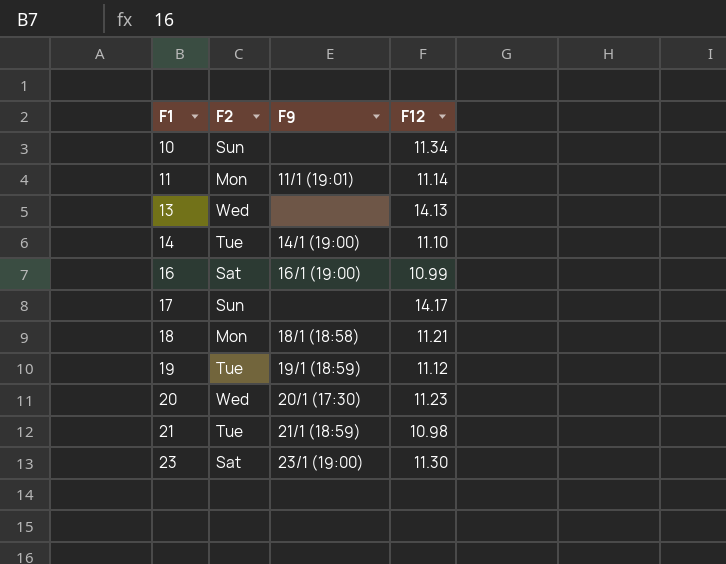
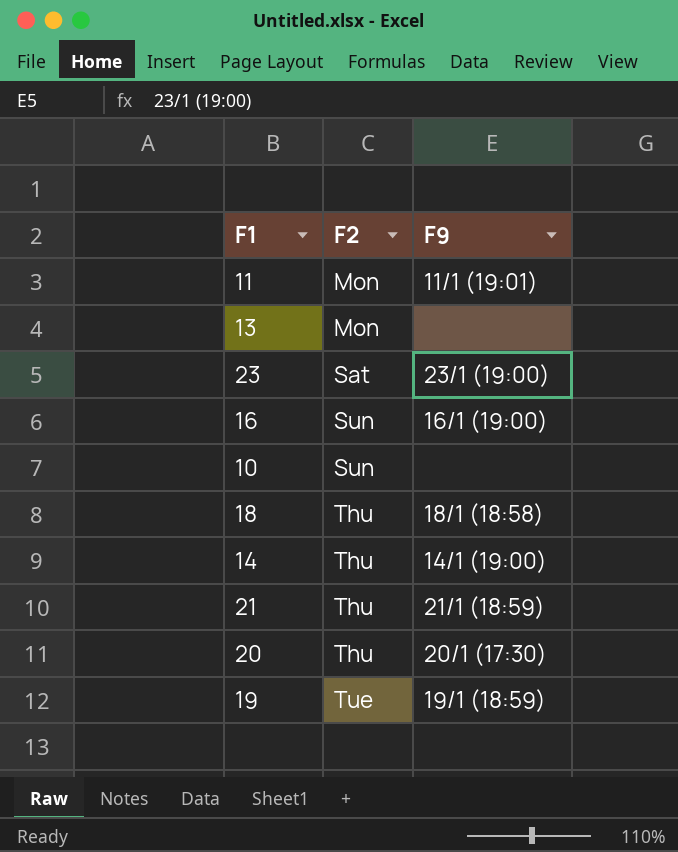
row order: F1 ascending -> F2 ascending
column F12 | position: 4 -> none
row 17: Sun | none | 14.17 -> none
13 | F2: Wed -> Mon
16 | F2: Sat -> Sun
18 | F2: Mon -> Thu
14 | F2: Tue -> Thu
21 | F2: Tue -> Thu
20 | F2: Wed -> Thu

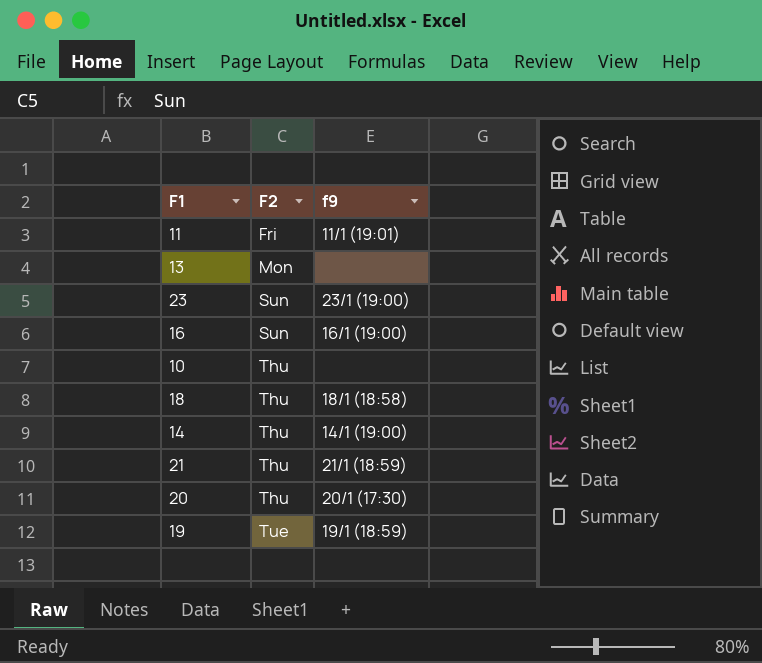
column name: F9 -> f9
11 | F2: Mon -> Fri
23 | F2: Sat -> Sun
10 | F2: Sun -> Thu

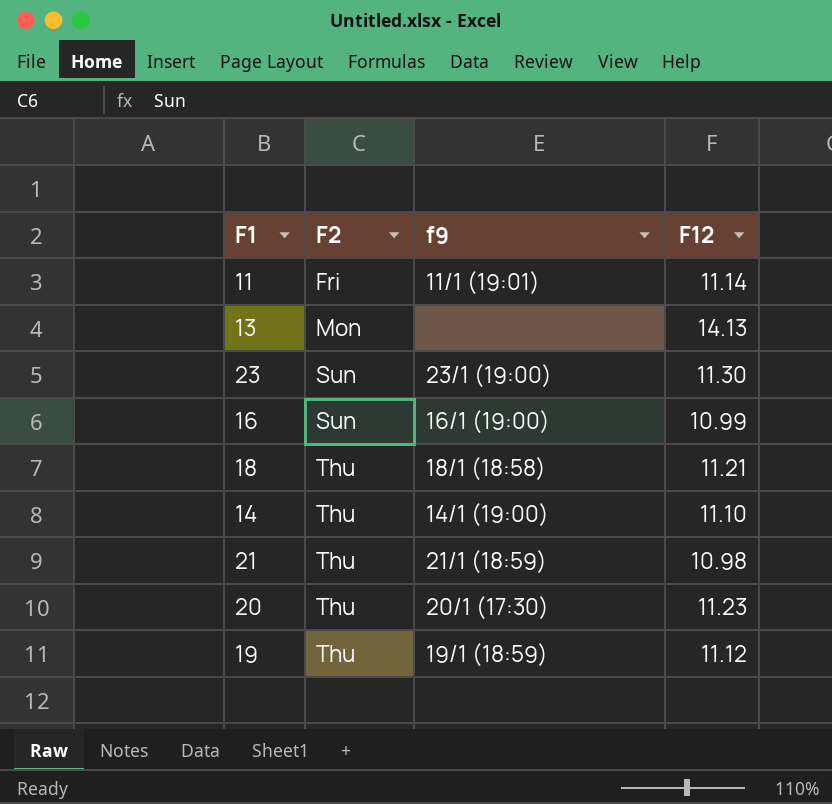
column F12 | position: none -> 4
row 10: Thu | none -> none
19 | F2: Tue -> Thu

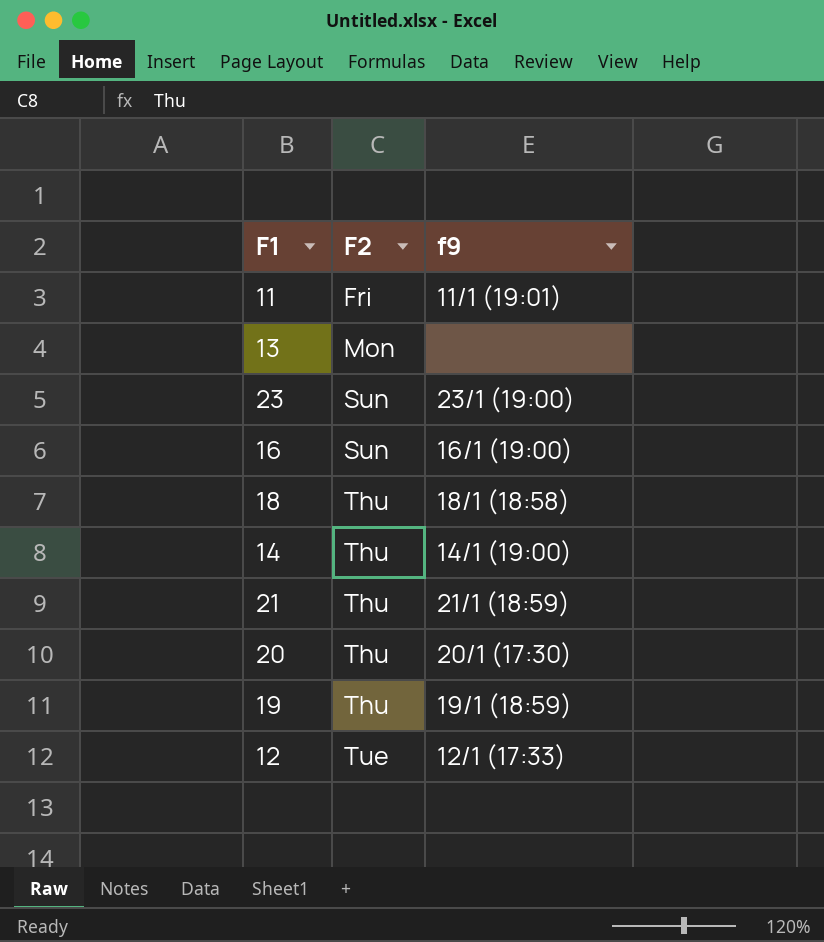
column F12 | position: 4 -> none
row 12: none -> Tue | 12/1 (17:33)

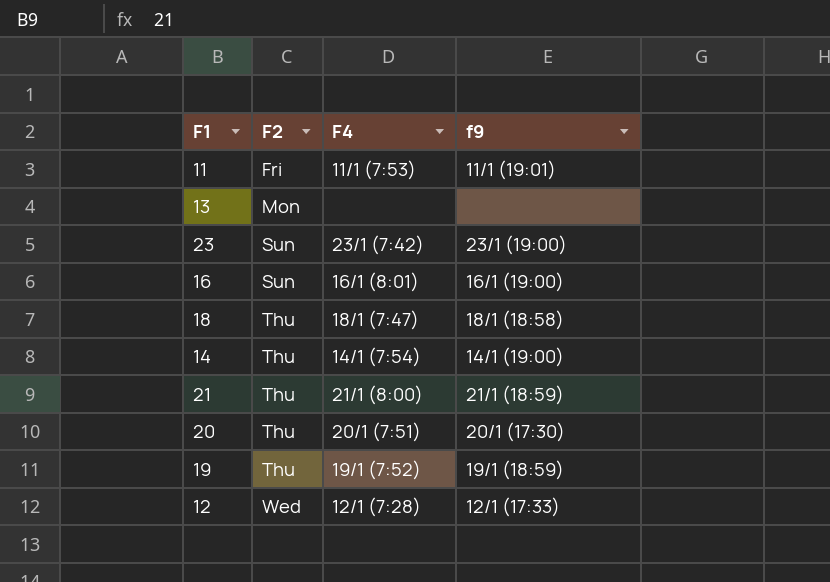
column F4 | position: none -> 3
12 | F2: Tue -> Wed

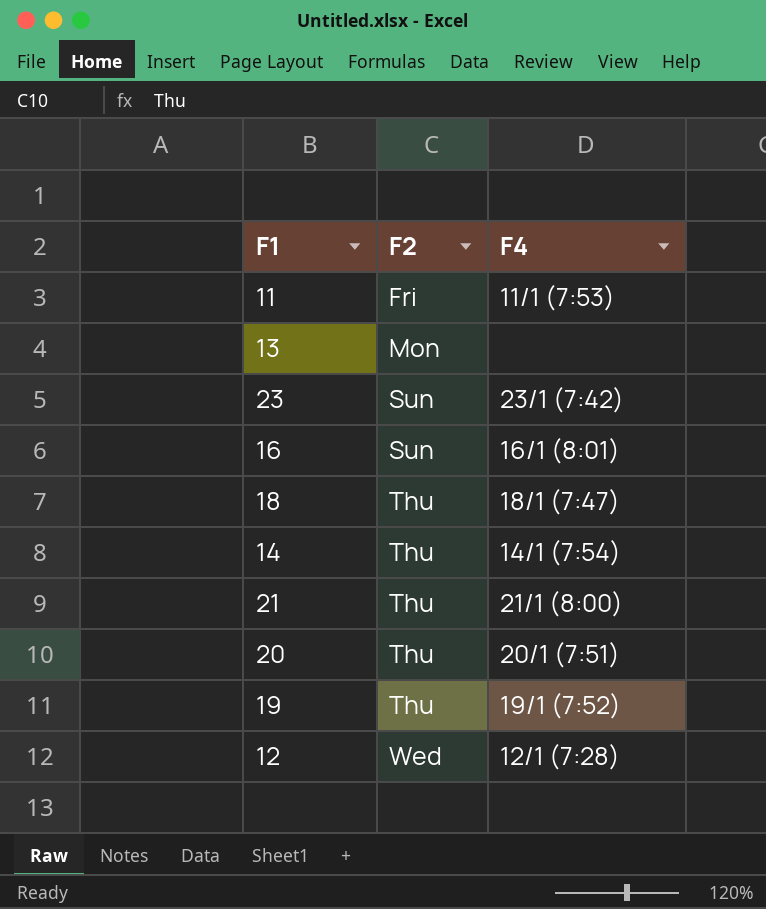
column f9 | position: 4 -> none

